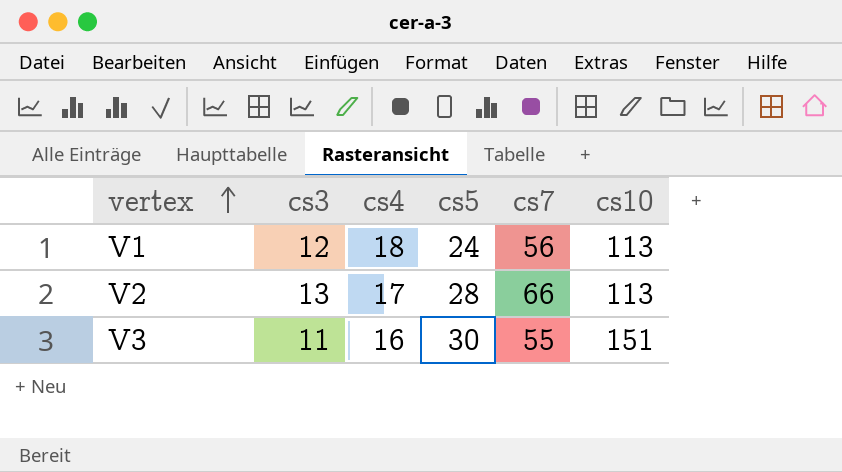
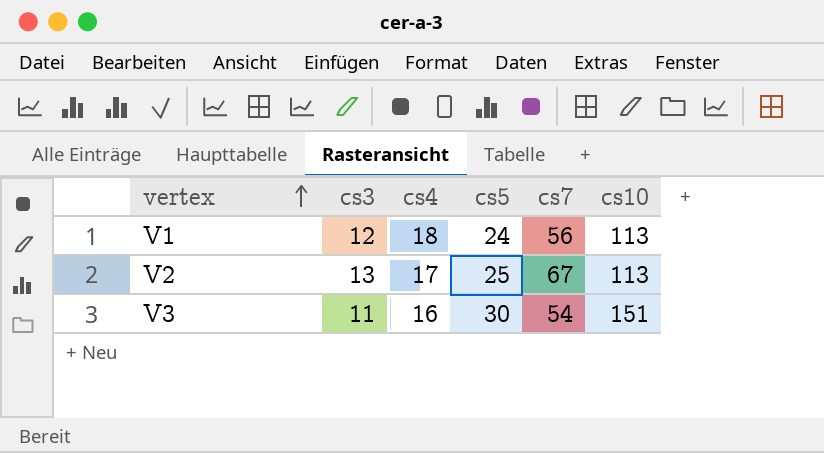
V2 | cs5: 28 -> 25
V2 | cs7: 66 -> 67
V3 | cs7: 55 -> 54

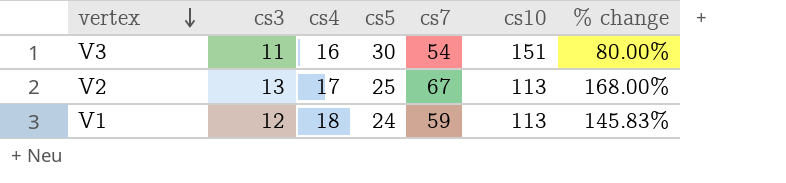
row order: vertex ascending -> vertex descending
column % change | formula: none -> ([cs7] - [cs5]) / [cs5]
V1 | cs7: 56 -> 59

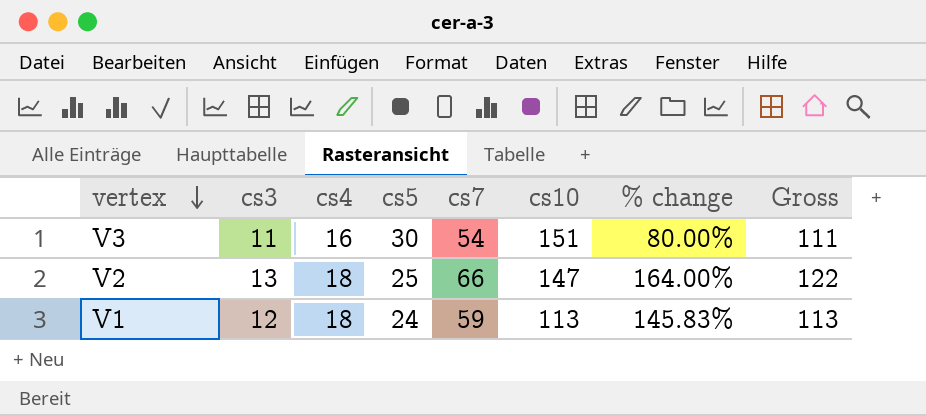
column Gross | formula: none -> [cs3] + [cs4] + [cs5] + [cs7]
V2 | cs4: 17 -> 18
V2 | cs7: 67 -> 66
V2 | cs10: 113 -> 147
V2 | % change: 168.00% -> 164.00%

